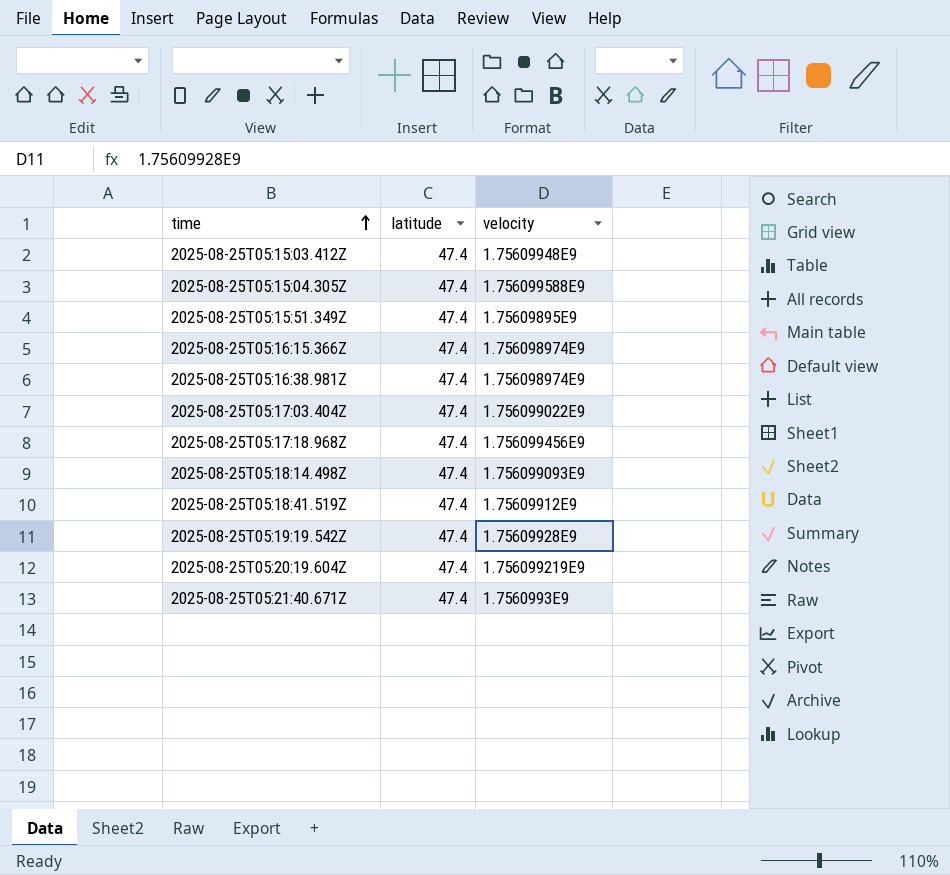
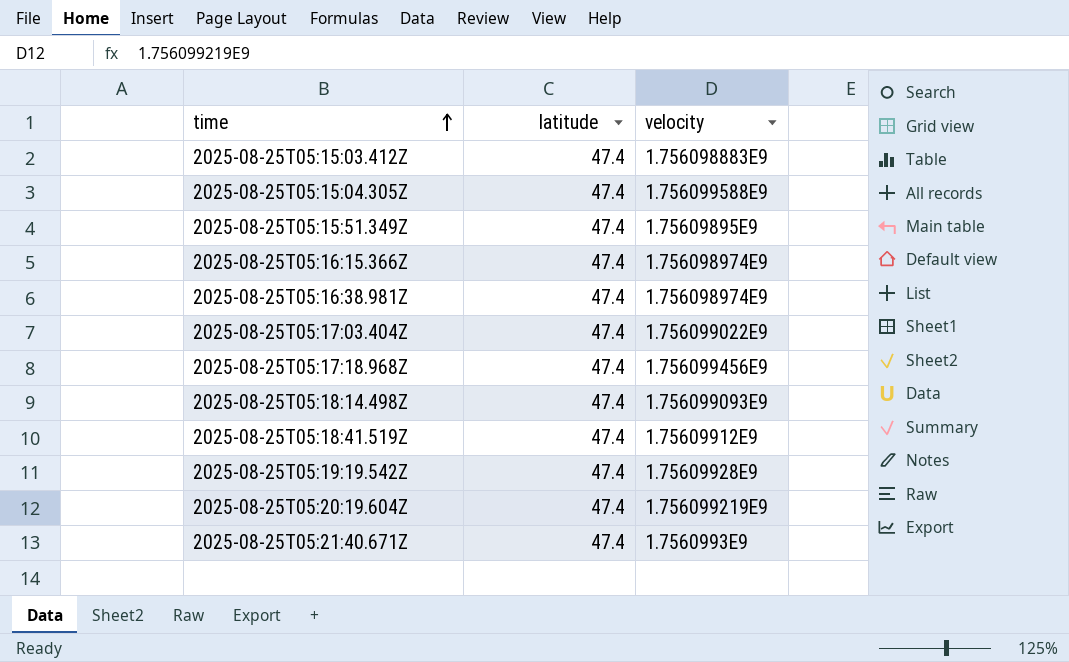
2025-08-25T05:15:03.412Z | velocity: 1.75609948E9 -> 1.756098883E9

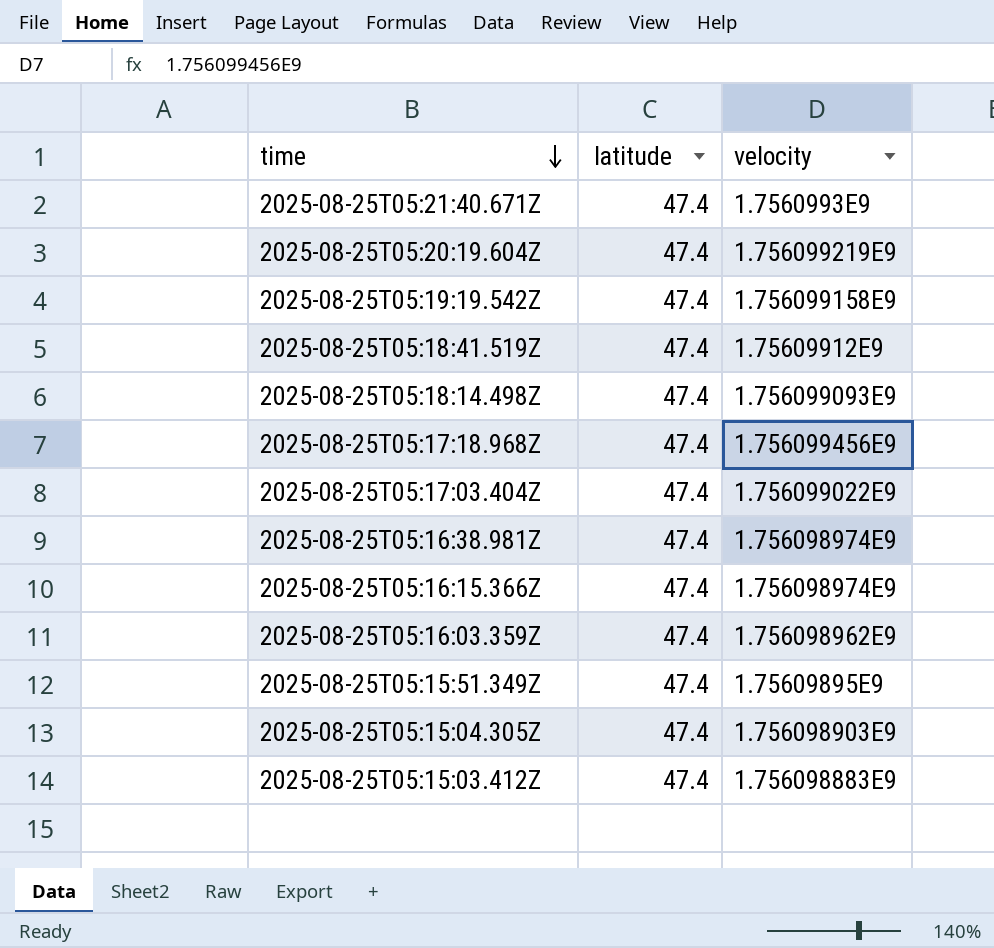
row order: time ascending -> time descending
2025-08-25T05:19:19.542Z | velocity: 1.75609928E9 -> 1.756099158E9
row 2025-08-25T05:16:03.359Z: none -> 47.4 | 1.756098962E9
2025-08-25T05:15:04.305Z | velocity: 1.756099588E9 -> 1.756098903E9

